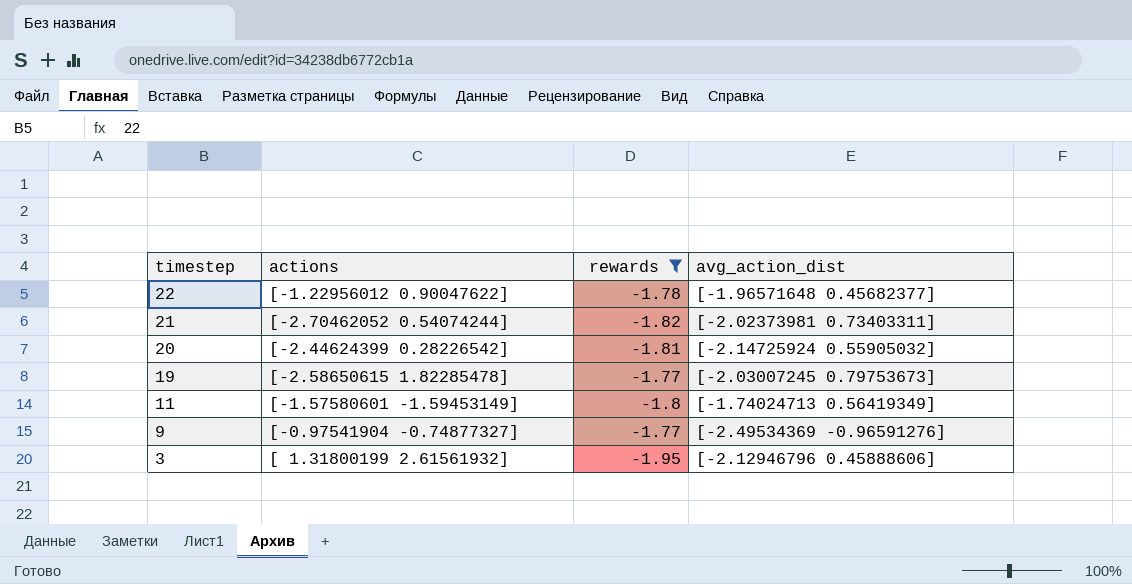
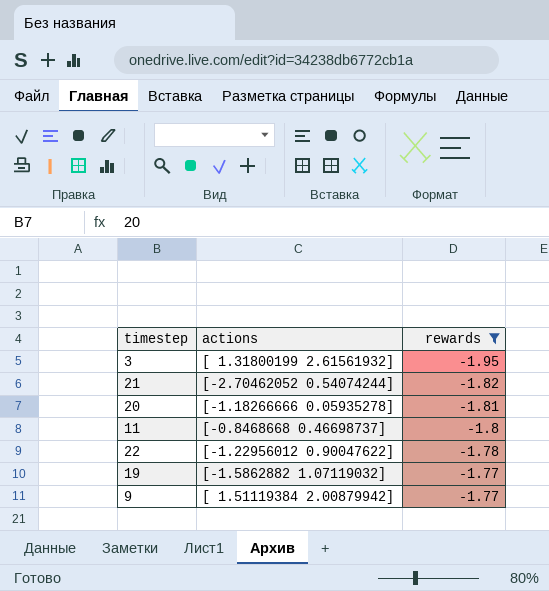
row order: timestep descending -> rewards ascending
column avg_action_dist | position: 4 -> none
20 | actions: [-2.44624399 0.28226542] -> [-1.18266666 0.05935278]
11 | actions: [-1.57580601 -1.59453149] -> [-0.8468668 0.46698737]
19 | actions: [-2.58650615 1.82285478] -> [-1.5862882 1.07119032]
9 | actions: [-0.97541904 -0.74877327] -> [ 1.51119384 2.00879942]

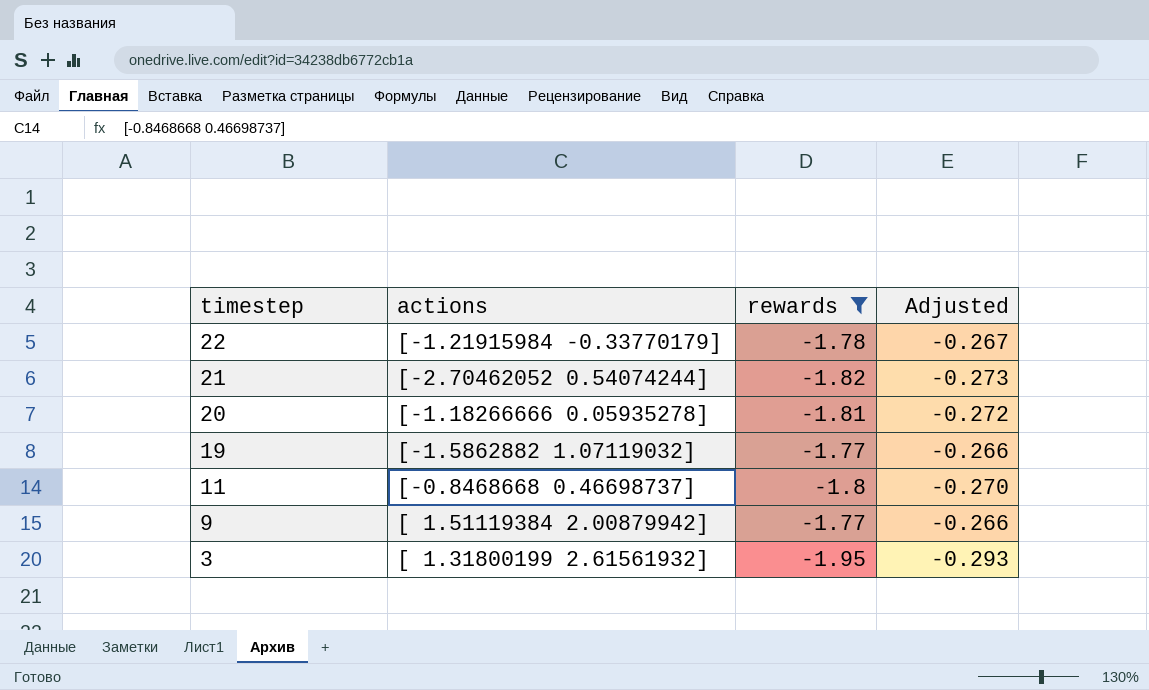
row order: rewards ascending -> timestep descending
column Adjusted | formula: none -> [rewards] * 0.15
22 | actions: [-1.22956012 0.90047622] -> [-1.21915984 -0.33770179]

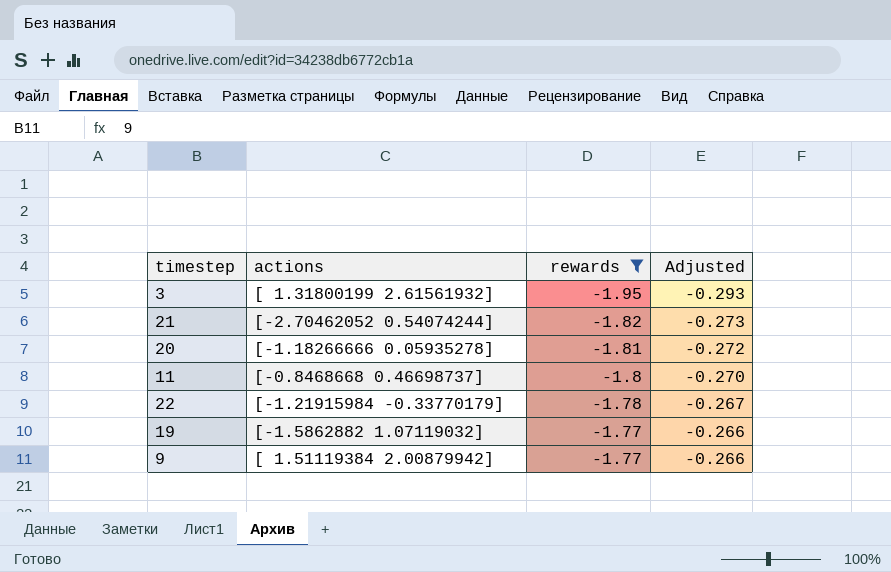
row order: timestep descending -> rewards ascending

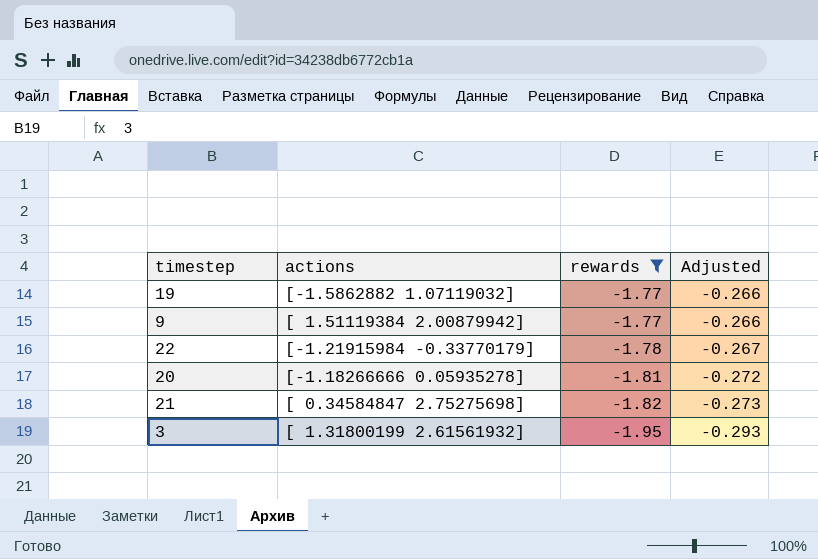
row order: rewards ascending -> rewards descending
row 11: [-0.8468668 0.46698737] | -1.8 | -0.270 -> none
21 | actions: [-2.70462052 0.54074244] -> [ 0.34584847 2.75275698]

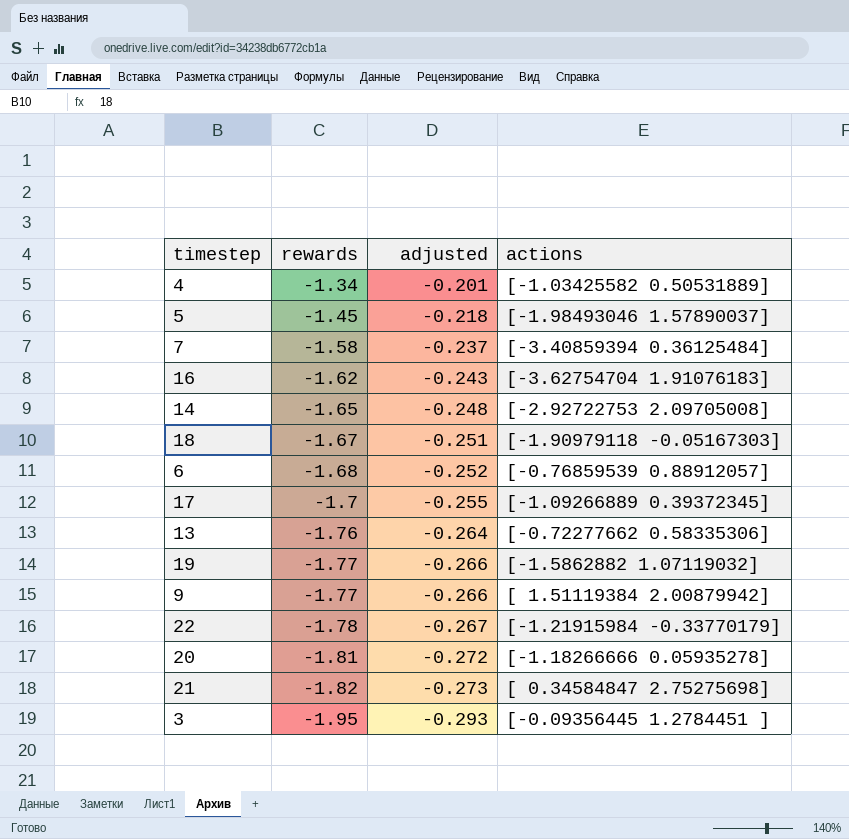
filter: rewards <= -1.77 -> none
column name: Adjusted -> adjusted
column actions | position: 2 -> 4
3 | actions: [ 1.31800199 2.61561932] -> [-0.09356445 1.2784451 ]

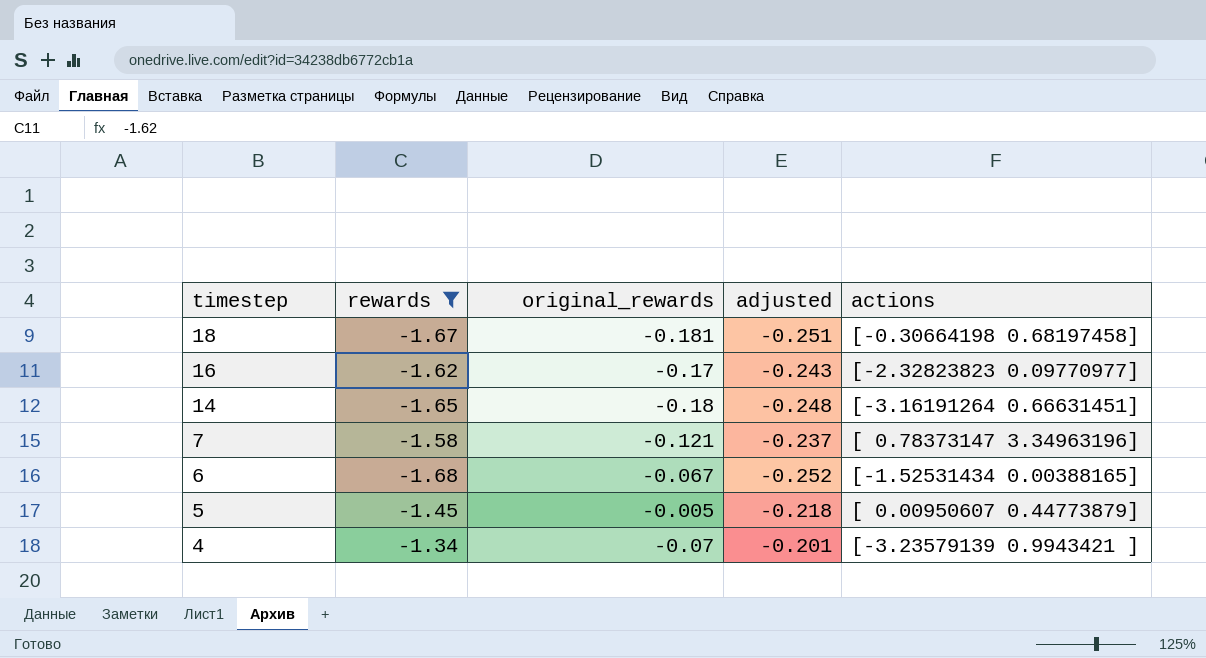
filter: none -> rewards >= -1.68
row order: rewards descending -> timestep descending
column original_rewards | position: none -> 3
18 | actions: [-1.90979118 -0.05167303] -> [-0.30664198 0.68197458]
16 | actions: [-3.62754704 1.91076183] -> [-2.32823823 0.09770977]
14 | actions: [-2.92722753 2.09705008] -> [-3.16191264 0.66631451]
7 | actions: [-3.40859394 0.36125484] -> [ 0.78373147 3.34963196]
6 | actions: [-0.76859539 0.88912057] -> [-1.52531434 0.00388165]
5 | actions: [-1.98493046 1.57890037] -> [ 0.00950607 0.44773879]
4 | actions: [-1.03425582 0.50531889] -> [-3.23579139 0.9943421 ]

